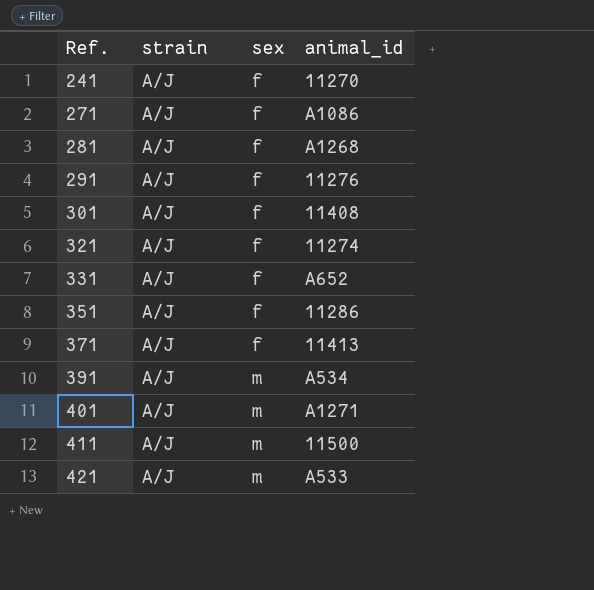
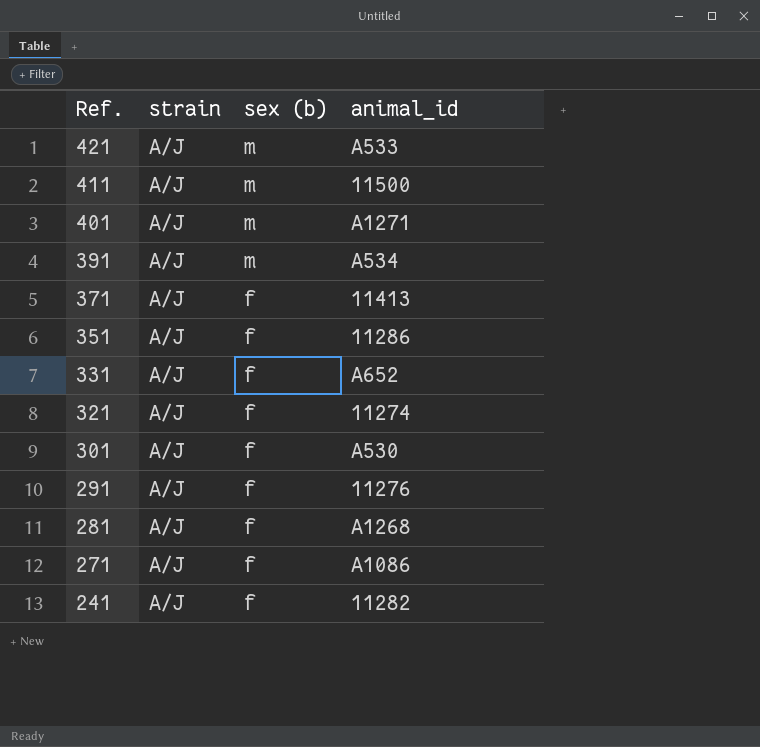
row order: Ref. ascending -> Ref. descending
column name: sex -> sex (b)
301 | animal_id: 11408 -> A530
241 | animal_id: 11270 -> 11282

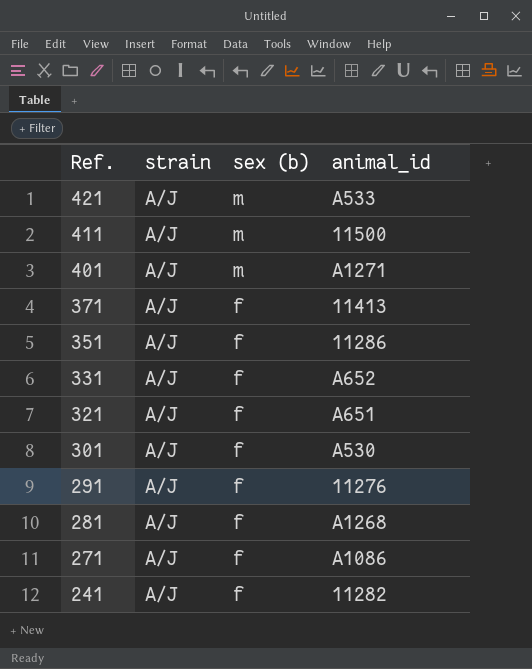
row 391: A/J | m | A534 -> none
321 | animal_id: 11274 -> A651

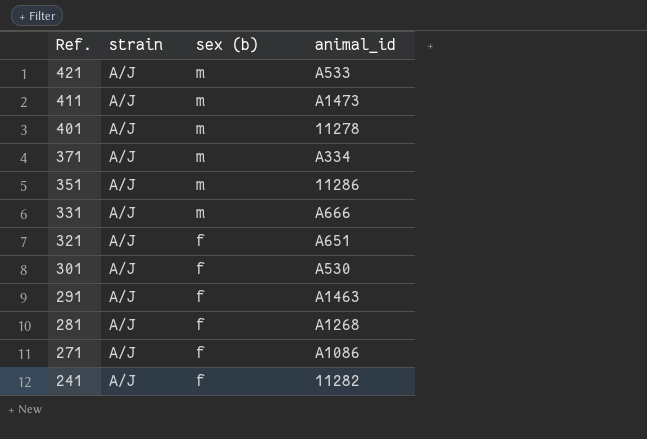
411 | animal_id: 11500 -> A1473
401 | animal_id: A1271 -> 11278
371 | sex (b): f -> m
371 | animal_id: 11413 -> A334
351 | sex (b): f -> m
331 | sex (b): f -> m
331 | animal_id: A652 -> A666
291 | animal_id: 11276 -> A1463

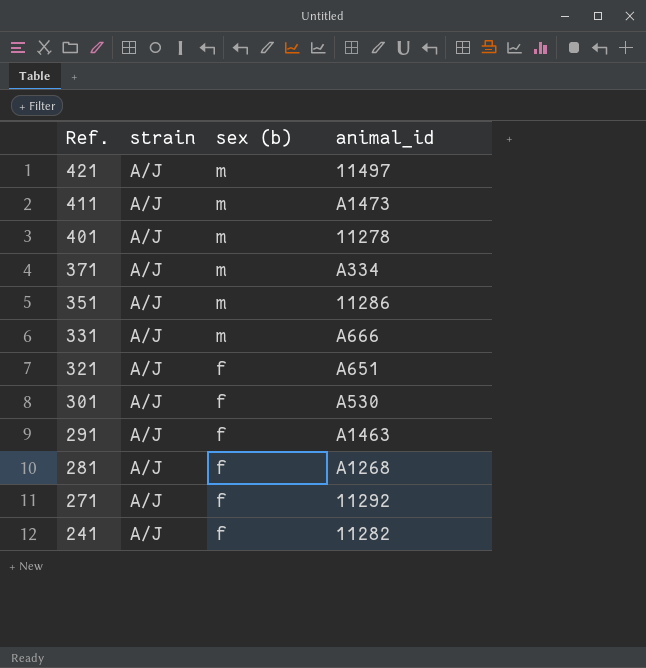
421 | animal_id: A533 -> 11497
271 | animal_id: A1086 -> 11292

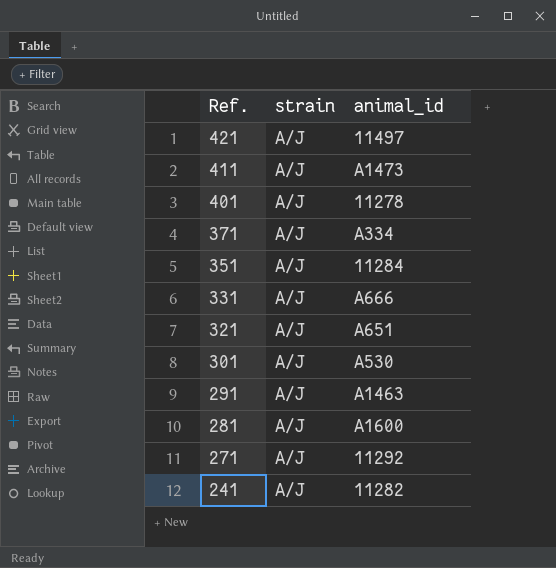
column sex (b) | position: 3 -> none
351 | animal_id: 11286 -> 11284
281 | animal_id: A1268 -> A1600

